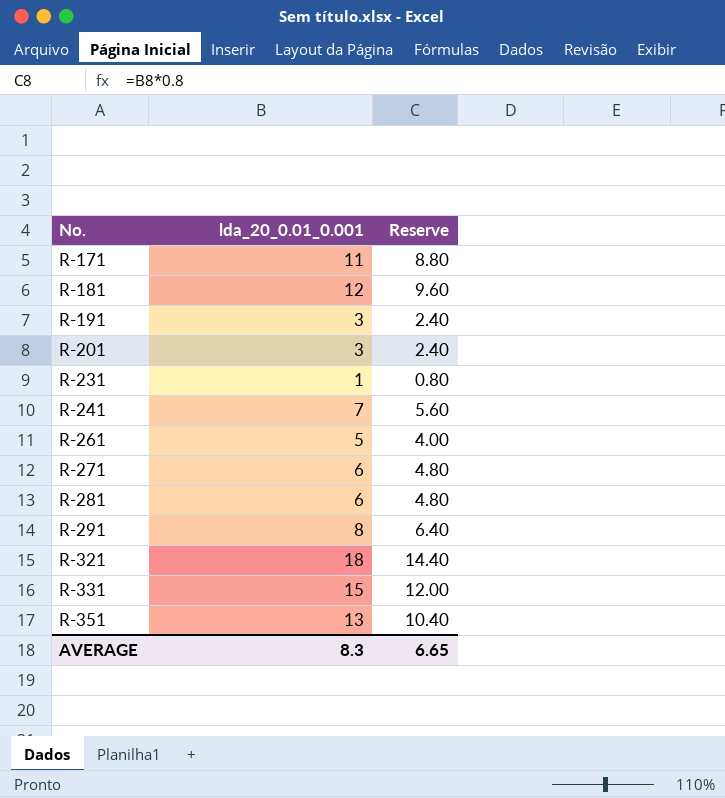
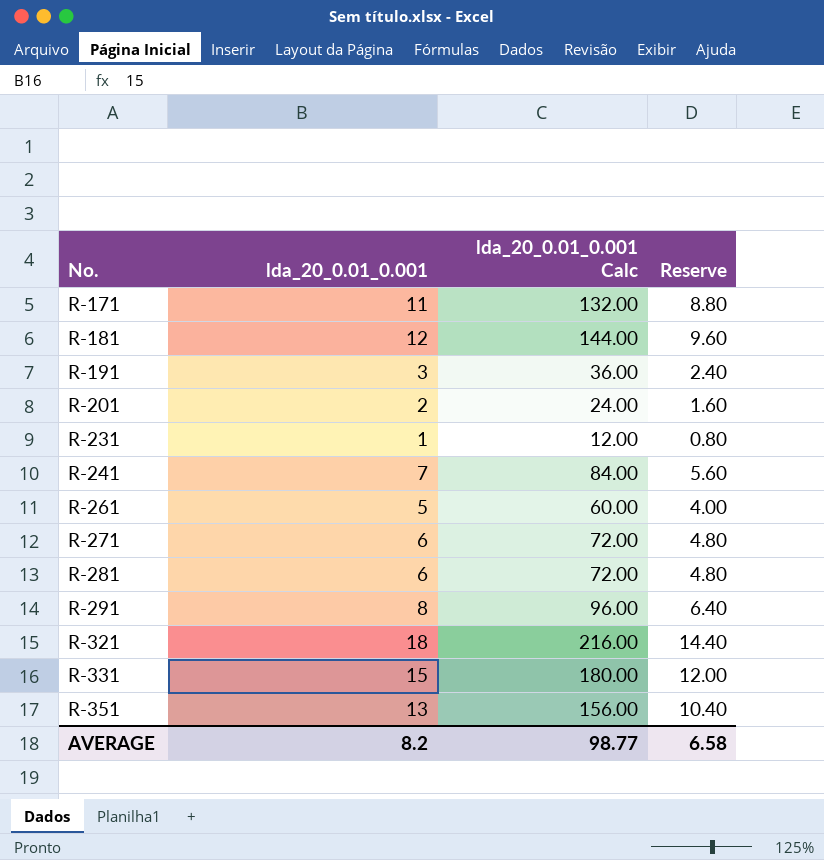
column lda_20_0.01_0.001 Calc | formula: none -> [lda_20_0.01_0.001] * 12
R-201 | lda_20_0.01_0.001: 3 -> 2
R-201 | Reserve: 2.40 -> 1.60
AVERAGE | lda_20_0.01_0.001: 8.3 -> 8.2
AVERAGE | Reserve: 6.65 -> 6.58

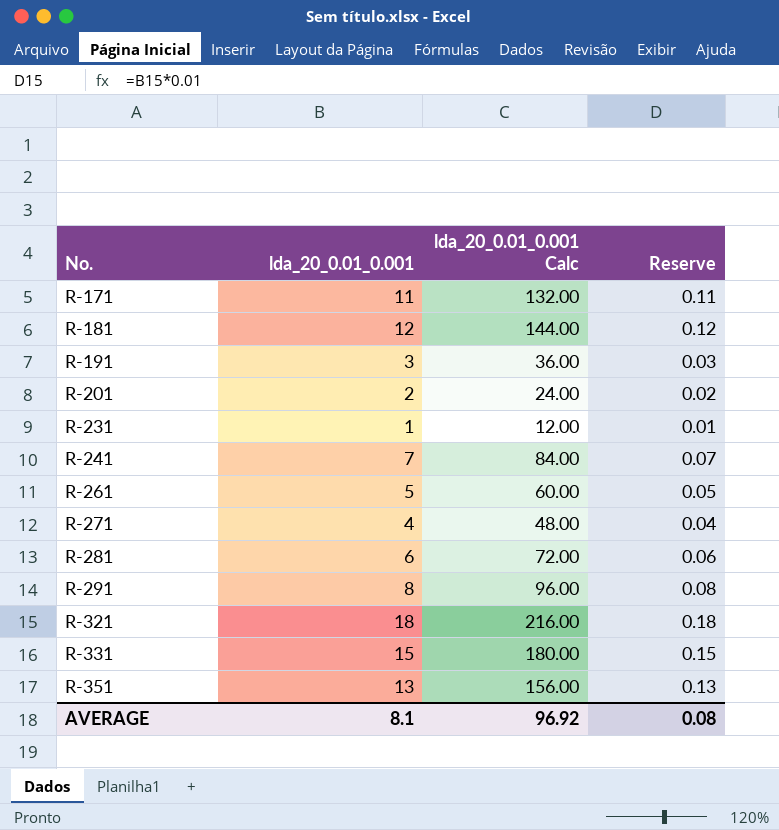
column Reserve | formula: [lda_20_0.01_0.001] * 0.8 -> [lda_20_0.01_0.001] * 0.01
R-271 | lda_20_0.01_0.001: 6 -> 4
R-271 | lda_20_0.01_0.001 Calc: 72.00 -> 48.00
AVERAGE | lda_20_0.01_0.001: 8.2 -> 8.1
AVERAGE | lda_20_0.01_0.001 Calc: 98.77 -> 96.92
AVERAGE | Reserve: 6.58 -> 0.08

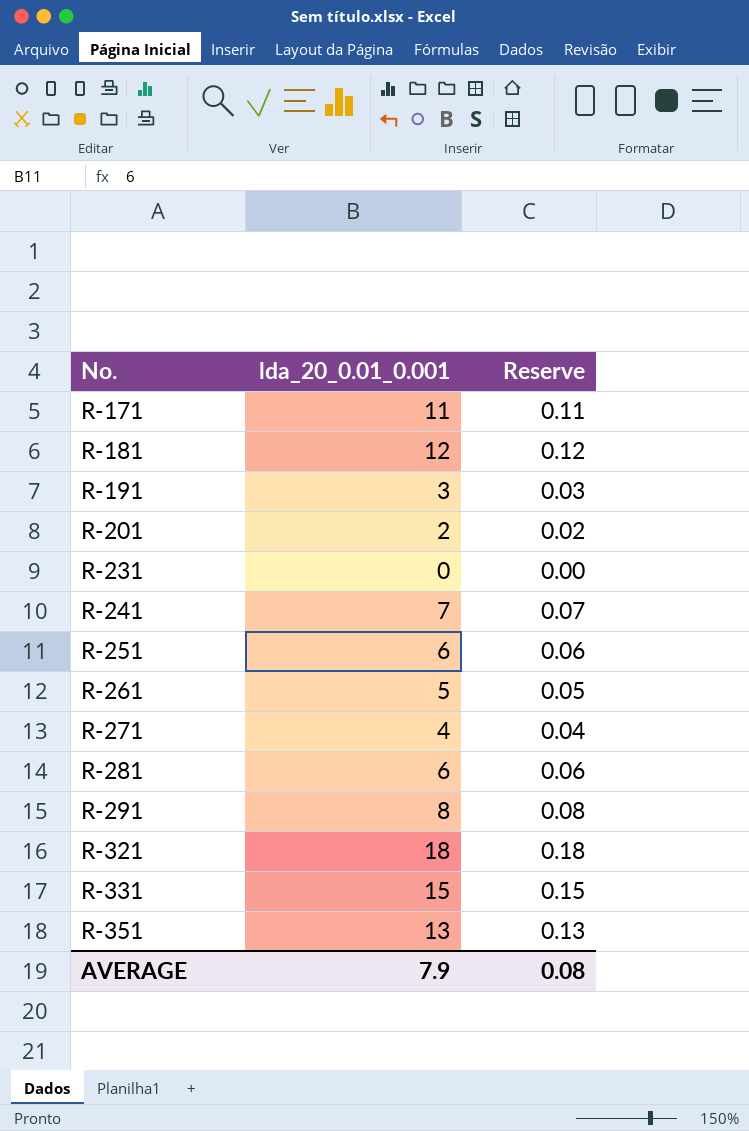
column lda_20_0.01_0.001 Calc | formula: [lda_20_0.01_0.001] * 12 -> none
R-231 | lda_20_0.01_0.001: 1 -> 0
R-231 | Reserve: 0.01 -> 0.00
row R-251: none -> 6 | 0.06
AVERAGE | lda_20_0.01_0.001: 8.1 -> 7.9

